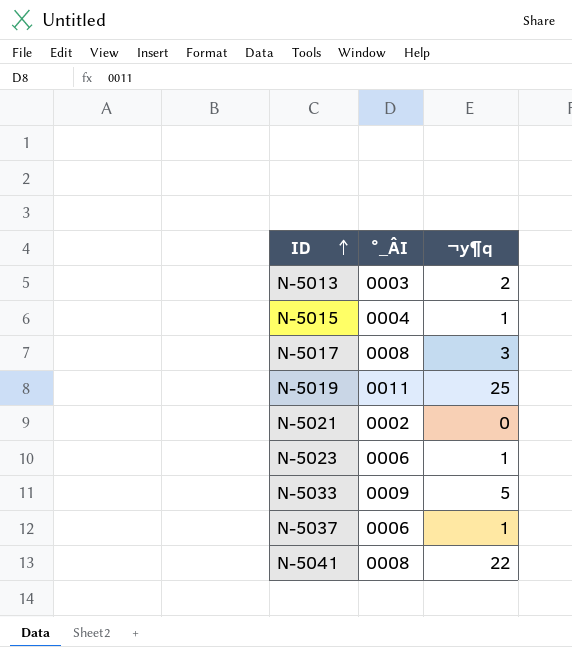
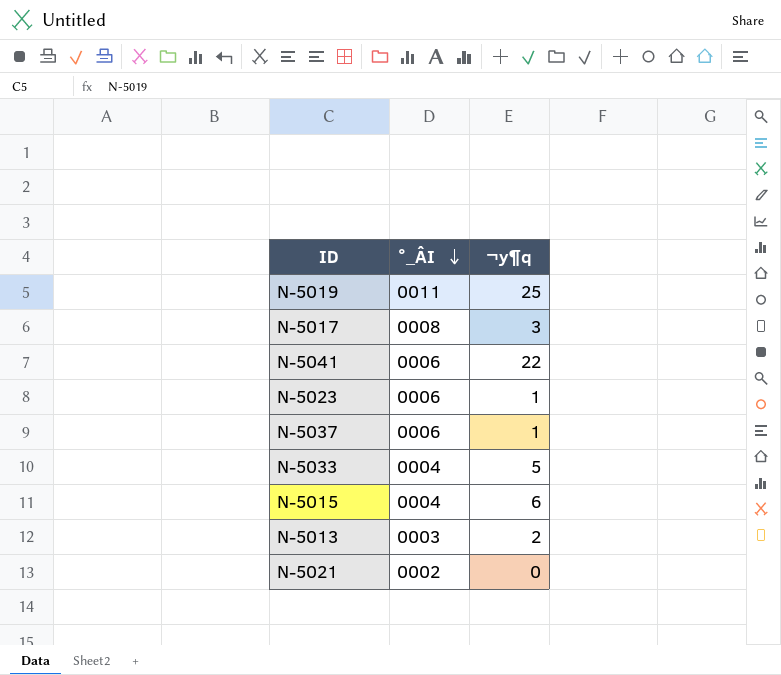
row order: ID ascending -> °_ÂI descending
N-5041 | °_ÂI: 0008 -> 0006
N-5033 | °_ÂI: 0009 -> 0004
N-5015 | ¬y¶q: 1 -> 6

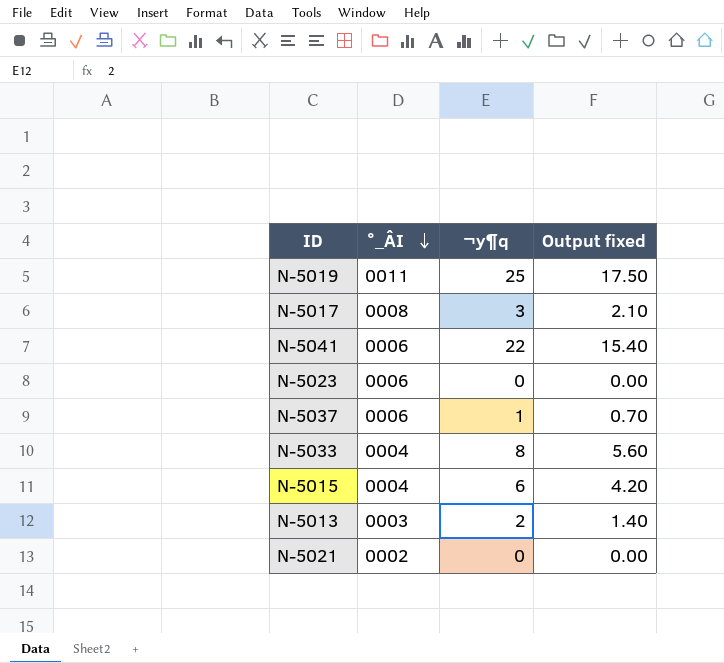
column Output fixed | formula: none -> [¬y¶q] * 0.7
N-5023 | ¬y¶q: 1 -> 0
N-5033 | ¬y¶q: 5 -> 8

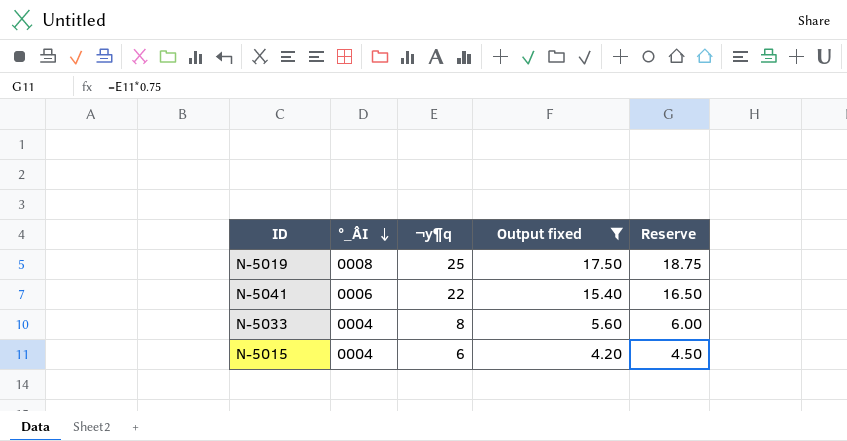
filter: none -> Output fixed >= 4.20
column Reserve | formula: none -> [¬y¶q] * 0.75
N-5019 | °_ÂI: 0011 -> 0008

